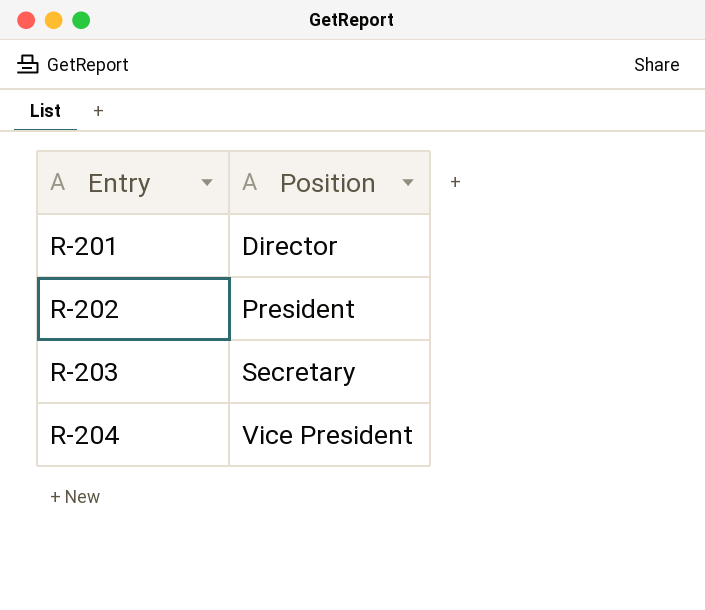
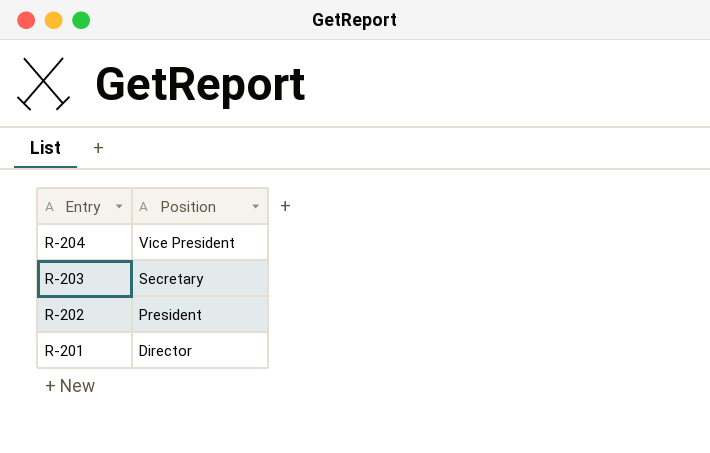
row order: Entry ascending -> Entry descending

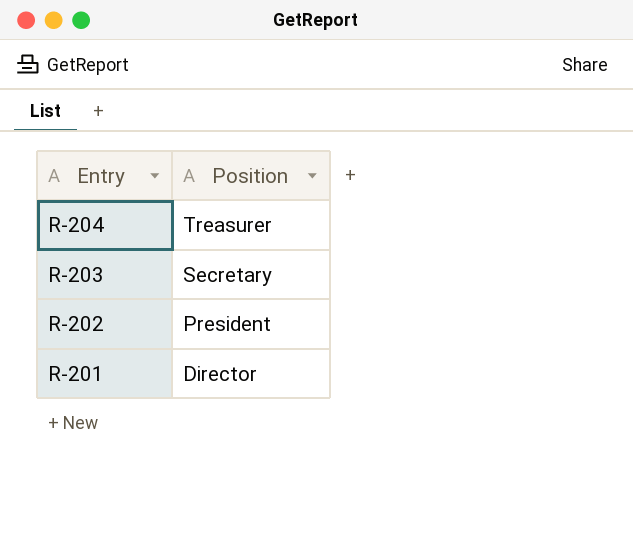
R-204 | Position: Vice President -> Treasurer

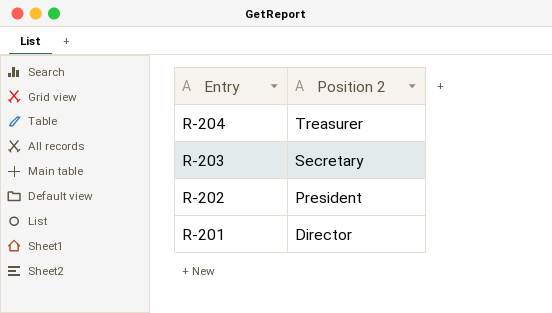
column name: Position -> Position 2

